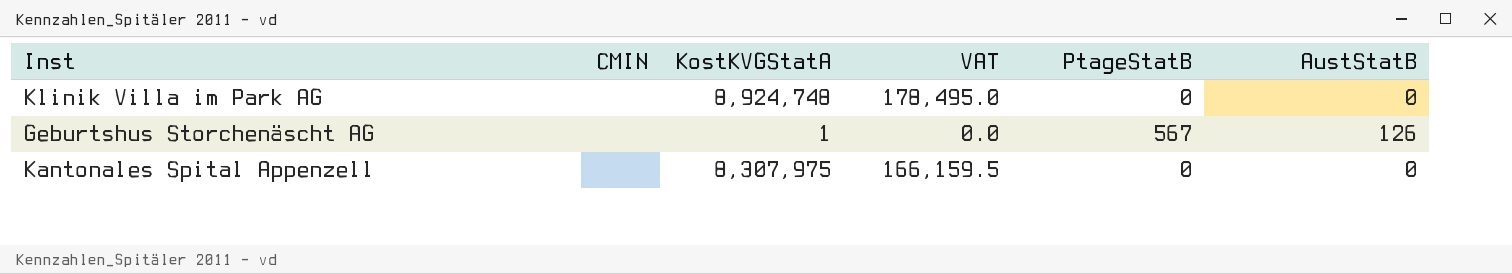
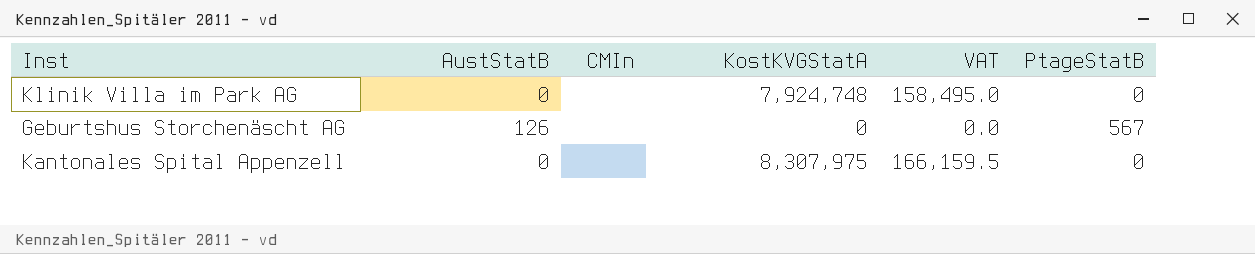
column AustStatB | position: 6 -> 2
column name: CMIN -> CMIn
Klinik Villa im Park AG | KostKVGStatA: 8,924,748 -> 7,924,748
Klinik Villa im Park AG | VAT: 178,495.0 -> 158,495.0
Geburtshus Storchenäscht AG | KostKVGStatA: 1 -> 0

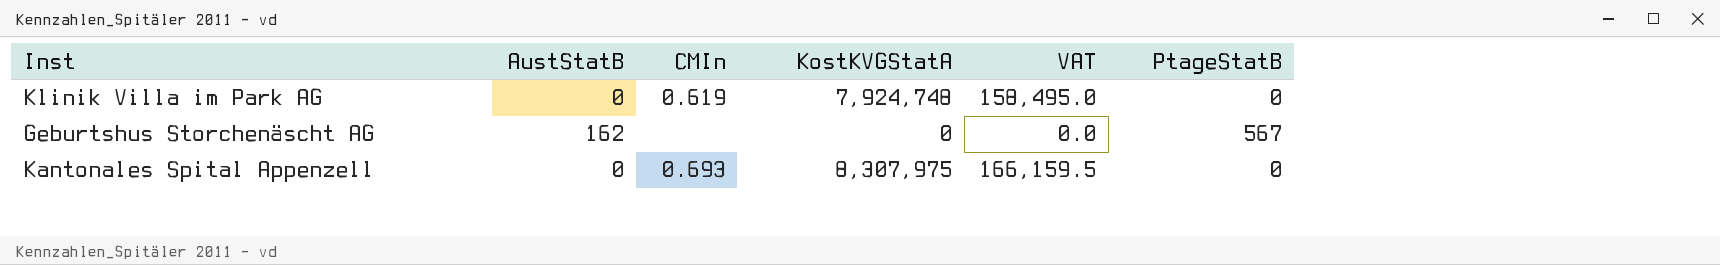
Klinik Villa im Park AG | CMIn: none -> 0.619
Geburtshus Storchenäscht AG | AustStatB: 126 -> 162
Kantonales Spital Appenzell | CMIn: none -> 0.693

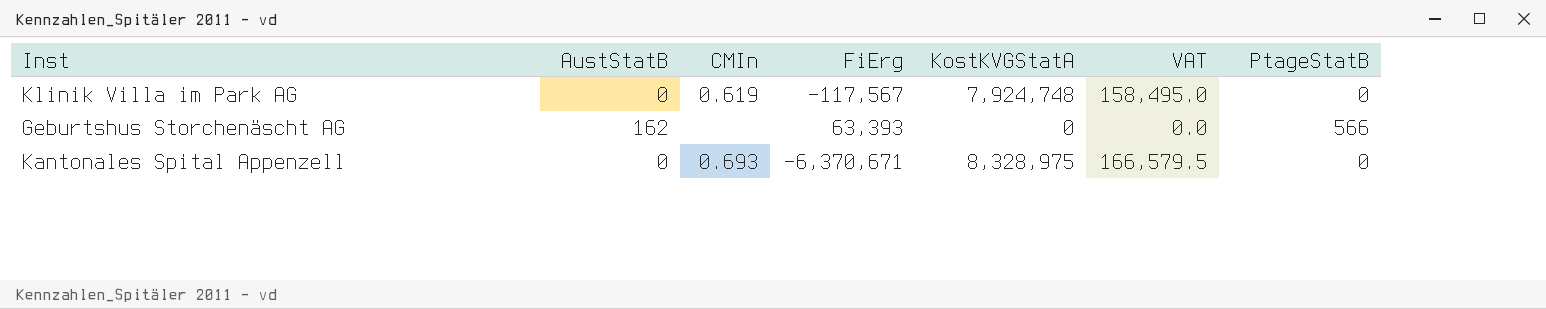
column FiErg | position: none -> 4
Geburtshus Storchenäscht AG | PtageStatB: 567 -> 566
Kantonales Spital Appenzell | KostKVGStatA: 8,307,975 -> 8,328,975
Kantonales Spital Appenzell | VAT: 166,159.5 -> 166,579.5

